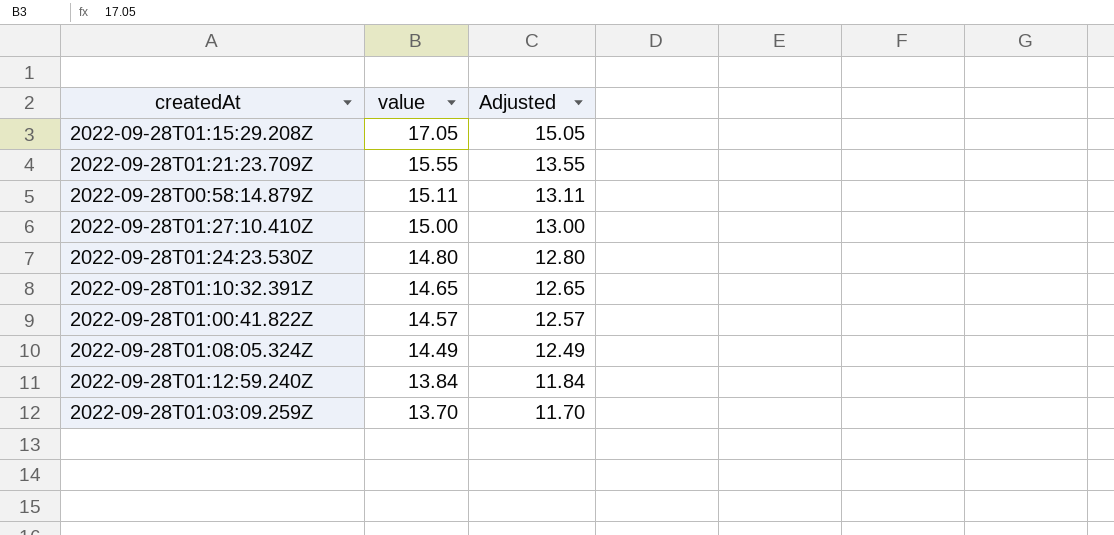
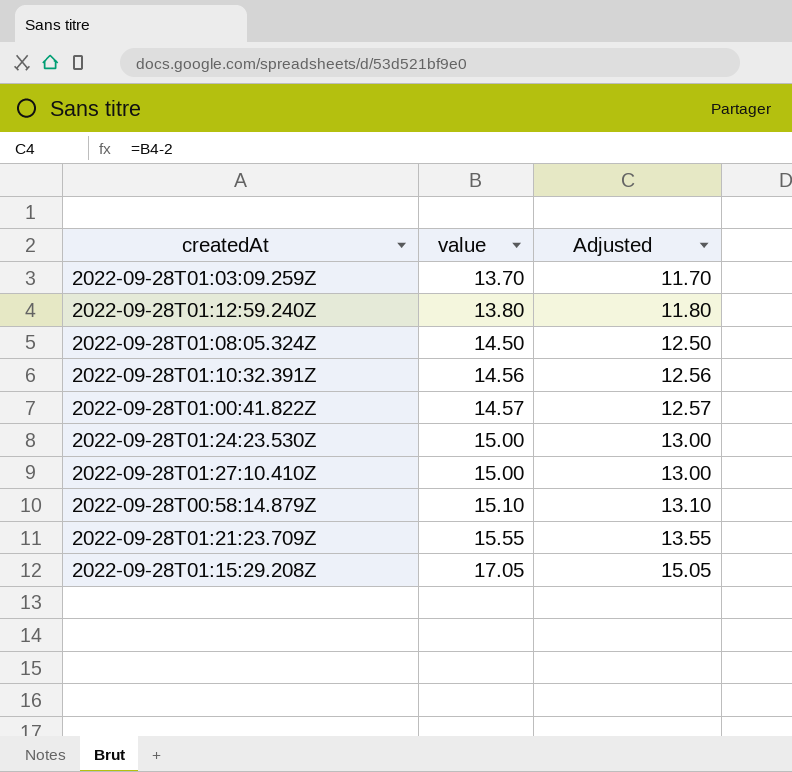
row order: value descending -> value ascending
2022-09-28T01:12:59.240Z | value: 13.84 -> 13.80
2022-09-28T01:12:59.240Z | Adjusted: 11.84 -> 11.80
2022-09-28T01:08:05.324Z | value: 14.49 -> 14.50
2022-09-28T01:08:05.324Z | Adjusted: 12.49 -> 12.50
2022-09-28T01:10:32.391Z | value: 14.65 -> 14.56
2022-09-28T01:10:32.391Z | Adjusted: 12.65 -> 12.56
2022-09-28T01:24:23.530Z | value: 14.80 -> 15.00
2022-09-28T01:24:23.530Z | Adjusted: 12.80 -> 13.00
2022-09-28T00:58:14.879Z | value: 15.11 -> 15.10
2022-09-28T00:58:14.879Z | Adjusted: 13.11 -> 13.10

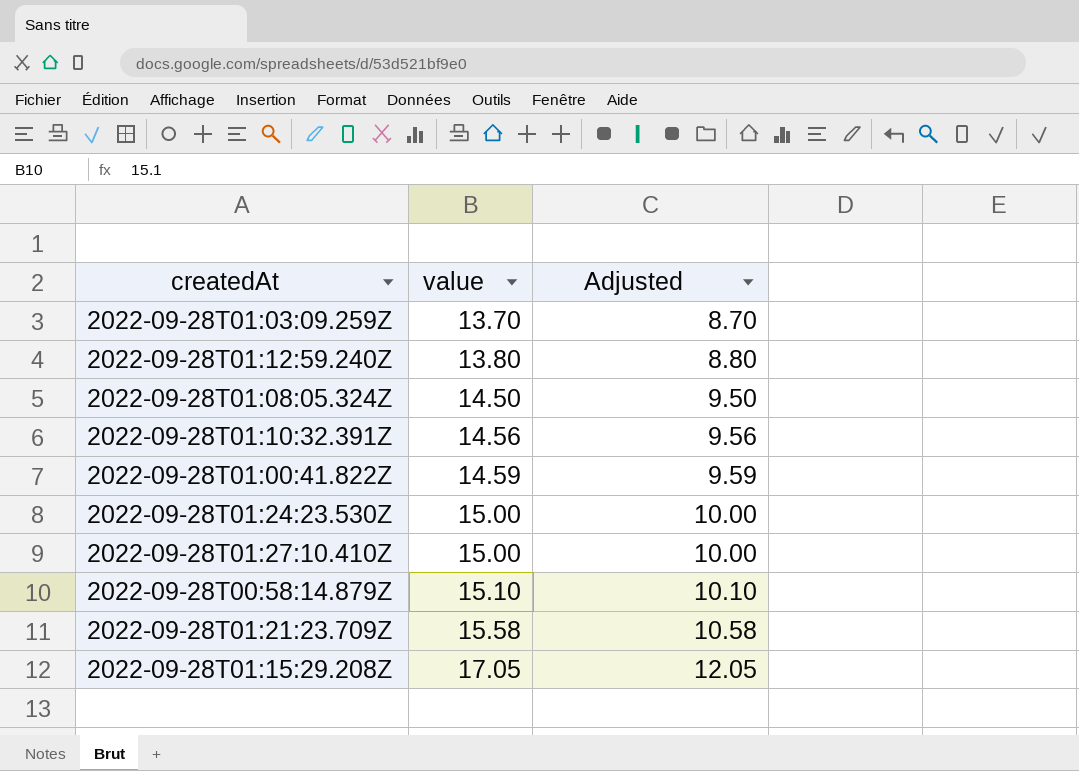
column Adjusted | formula: [value] - 2 -> [value] - 5
2022-09-28T01:00:41.822Z | value: 14.57 -> 14.59
2022-09-28T01:21:23.709Z | value: 15.55 -> 15.58

